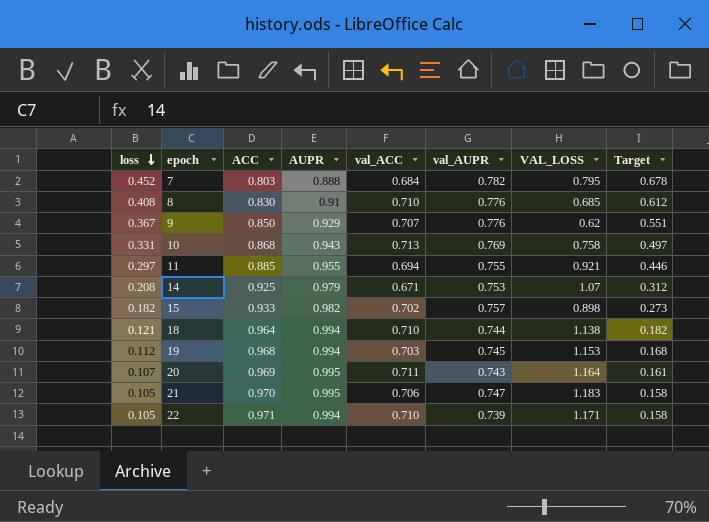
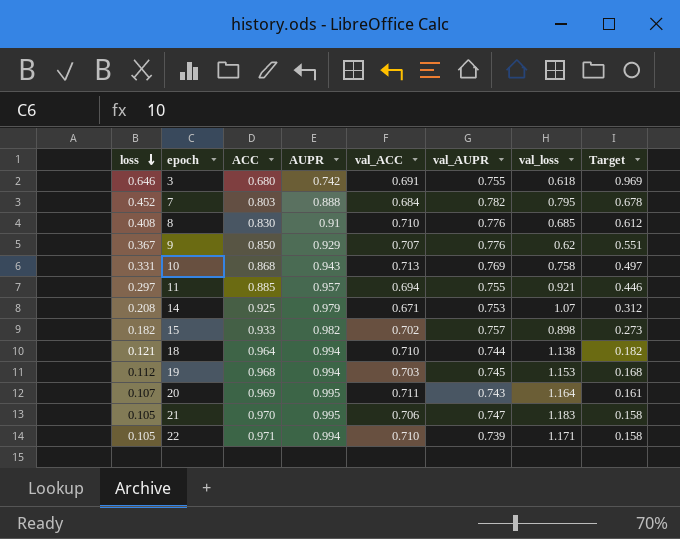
column name: VAL_LOSS -> val_loss
row 3: none -> 0.646 | 0.680 | 0.742 | 0.691 | 0.755 | 0.618 | 0.969
11 | AUPR: 0.955 -> 0.957

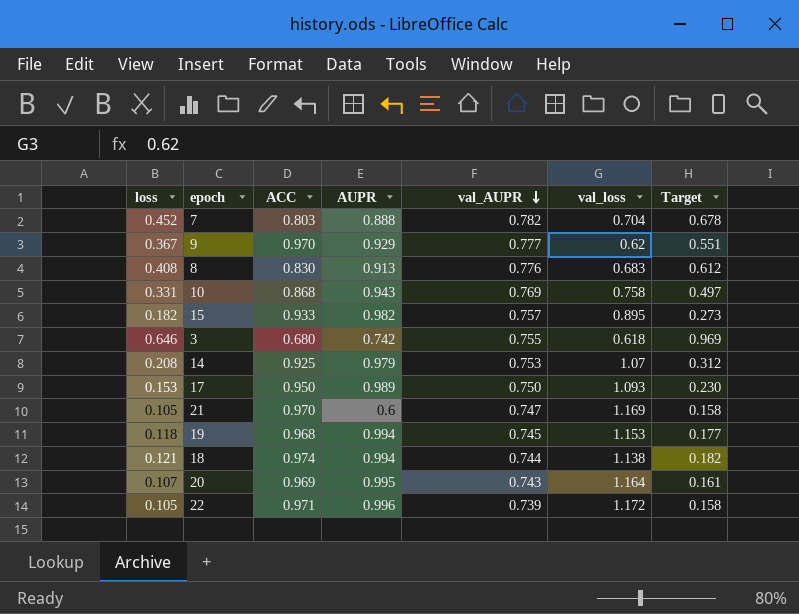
row order: loss descending -> val_AUPR descending
column val_ACC | position: 5 -> none
row 11: 0.297 | 0.885 | 0.957 | 0.694 | 0.755 | 0.921 | 0.446 -> none
7 | val_loss: 0.795 -> 0.704
9 | ACC: 0.850 -> 0.970
9 | val_AUPR: 0.776 -> 0.777
8 | AUPR: 0.91 -> 0.913
8 | val_loss: 0.685 -> 0.683
15 | val_loss: 0.898 -> 0.895
row 17: none -> 0.153 | 0.950 | 0.989 | 0.750 | 1.093 | 0.230
21 | AUPR: 0.995 -> 0.6
21 | val_loss: 1.183 -> 1.169
19 | loss: 0.112 -> 0.118
19 | Target: 0.168 -> 0.177
18 | ACC: 0.964 -> 0.974
22 | AUPR: 0.994 -> 0.996
22 | val_loss: 1.171 -> 1.172

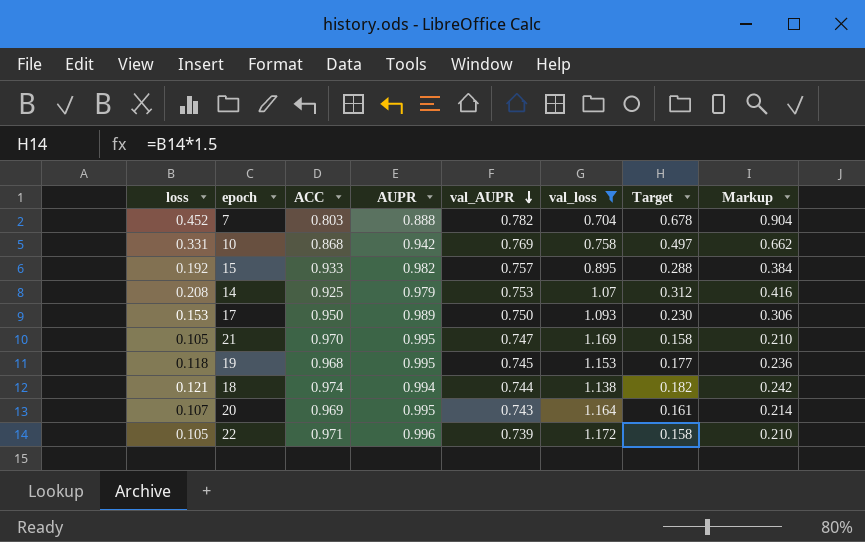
filter: none -> val_loss >= 0.704
column Markup | formula: none -> [loss] * 2
10 | AUPR: 0.943 -> 0.942
15 | loss: 0.182 -> 0.192
15 | Target: 0.273 -> 0.288
21 | AUPR: 0.6 -> 0.995
19 | AUPR: 0.994 -> 0.995

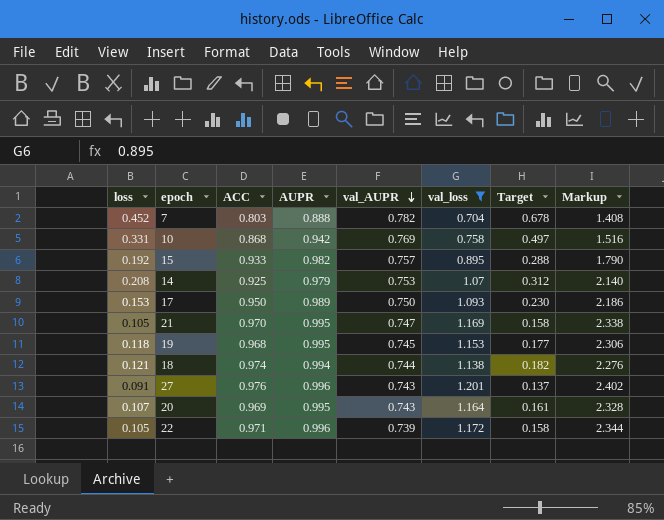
column Markup | formula: [loss] * 2 -> [val_loss] * 2
row 27: none -> 0.091 | 0.976 | 0.996 | 0.743 | 1.201 | 0.137 | 2.402

